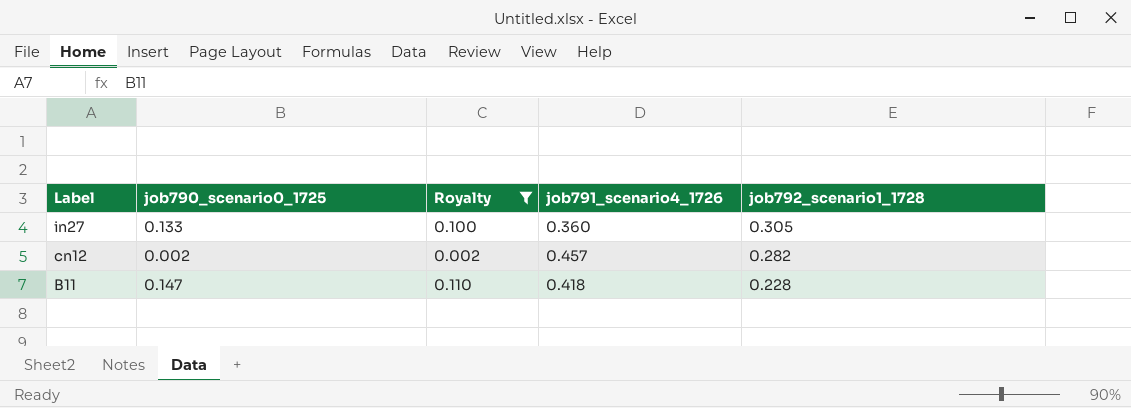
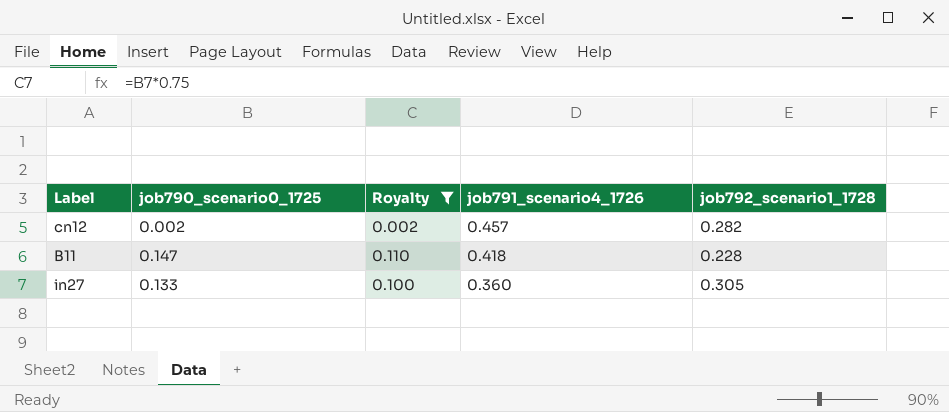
row order: Label descending -> job791_scenario4_1726 descending

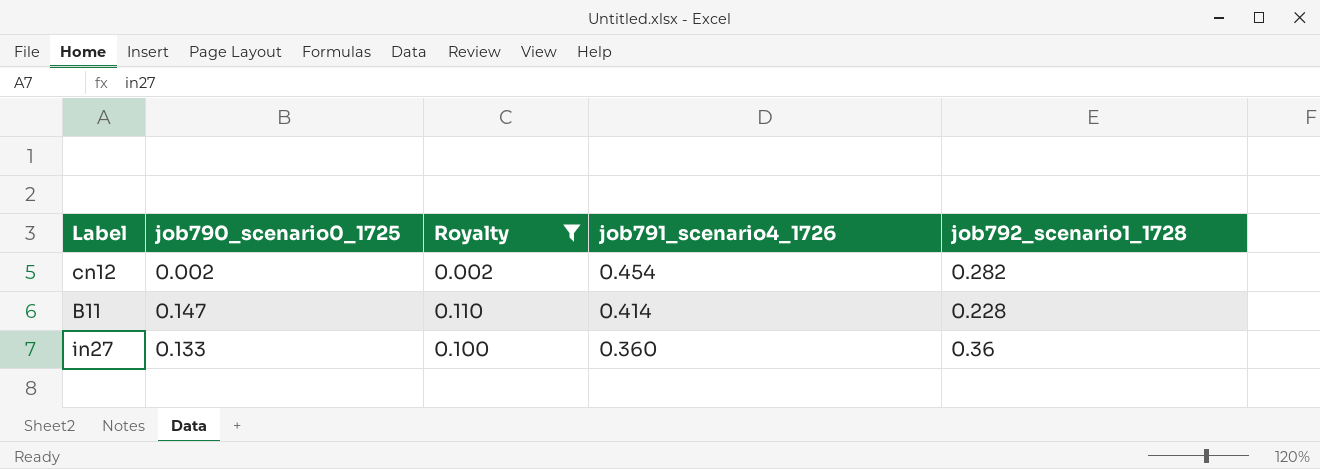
cn12 | job791_scenario4_1726: 0.457 -> 0.454
B11 | job791_scenario4_1726: 0.418 -> 0.414
in27 | job792_scenario1_1728: 0.305 -> 0.36

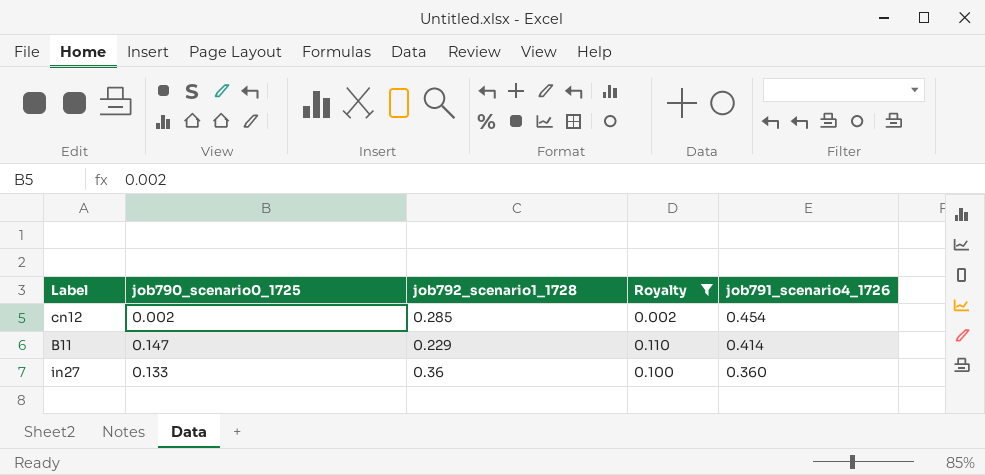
column job792_scenario1_1728 | position: 5 -> 3
cn12 | job792_scenario1_1728: 0.282 -> 0.285
B11 | job792_scenario1_1728: 0.228 -> 0.229

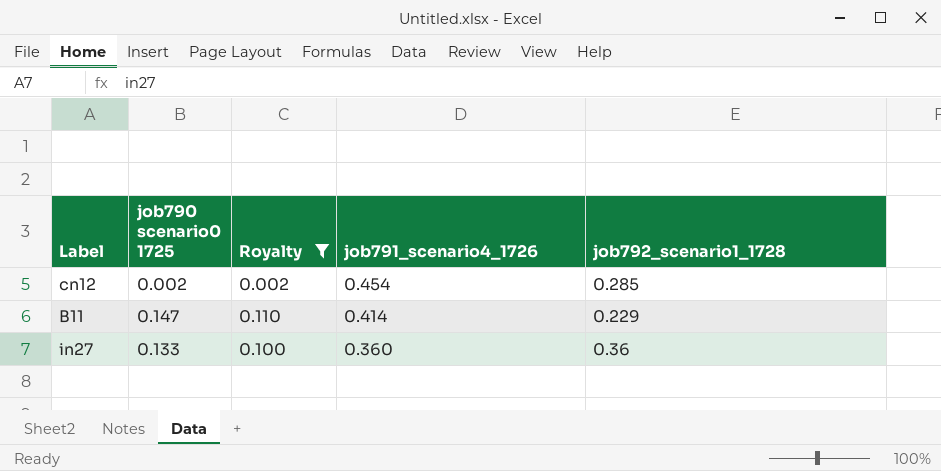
column name: job790_scenario0_1725 -> job790 scenario0 1725
column job792_scenario1_1728 | position: 3 -> 5

